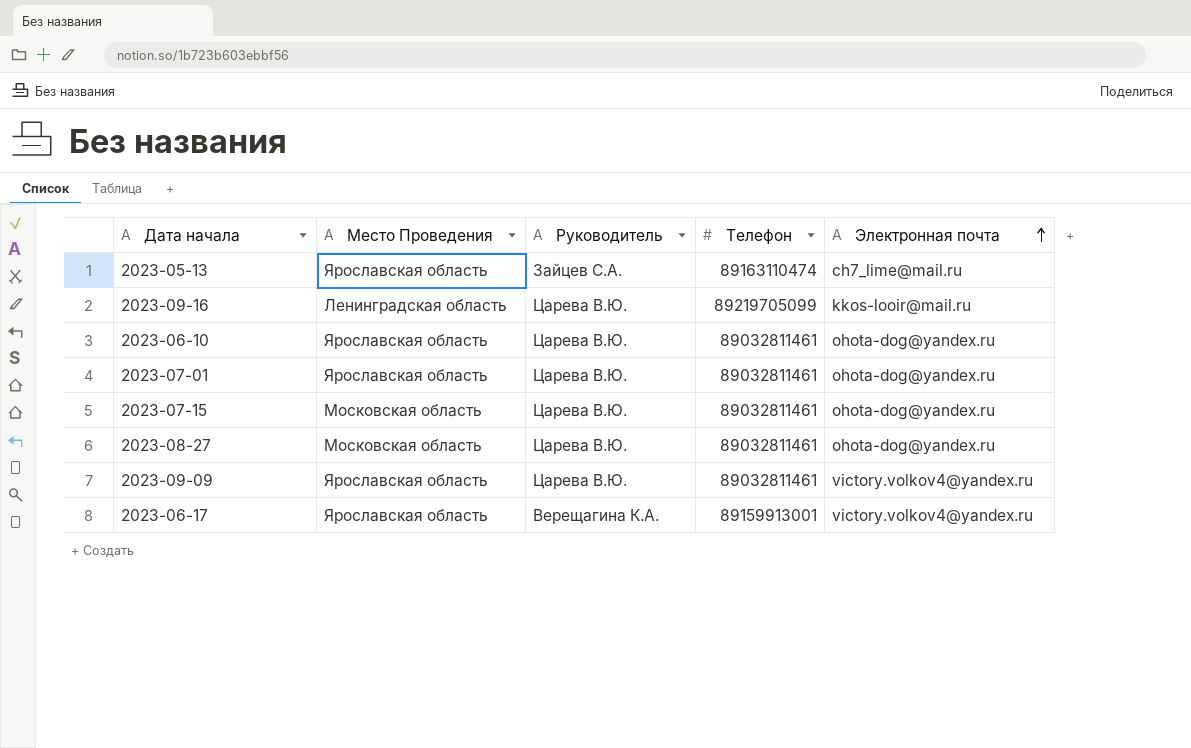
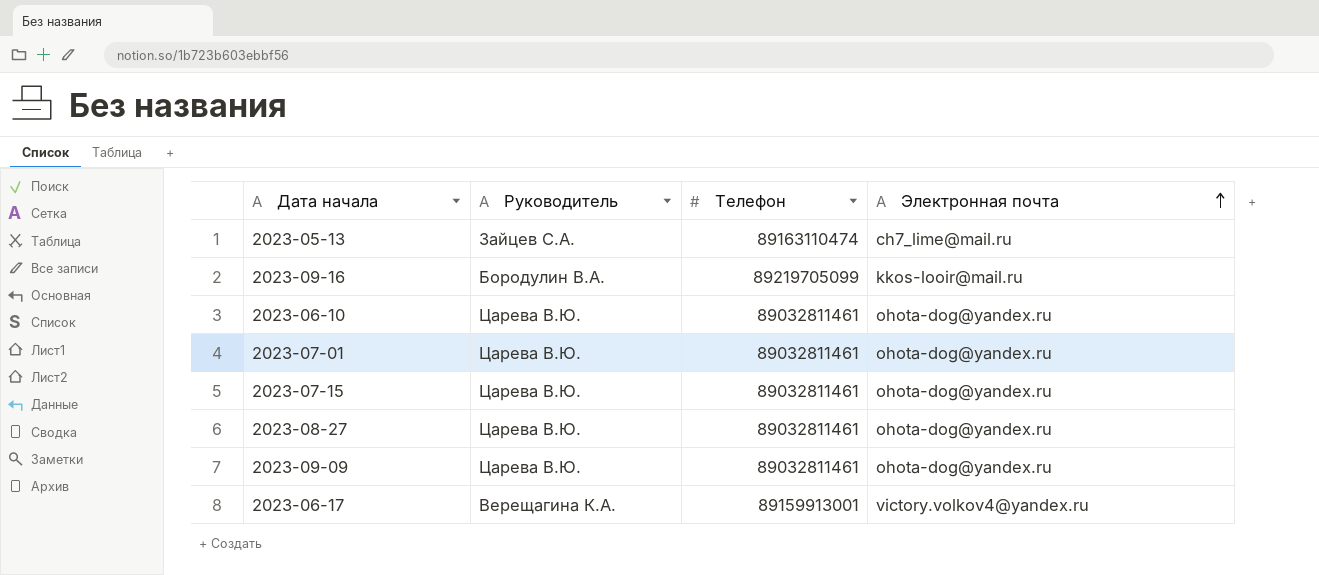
column Место Проведения | position: 2 -> none
2023-09-16 | Руководитель: Царева В.Ю. -> Бородулин В.А.
2023-09-09 | Электронная почта: victory.volkov4@yandex.ru -> ohota-dog@yandex.ru

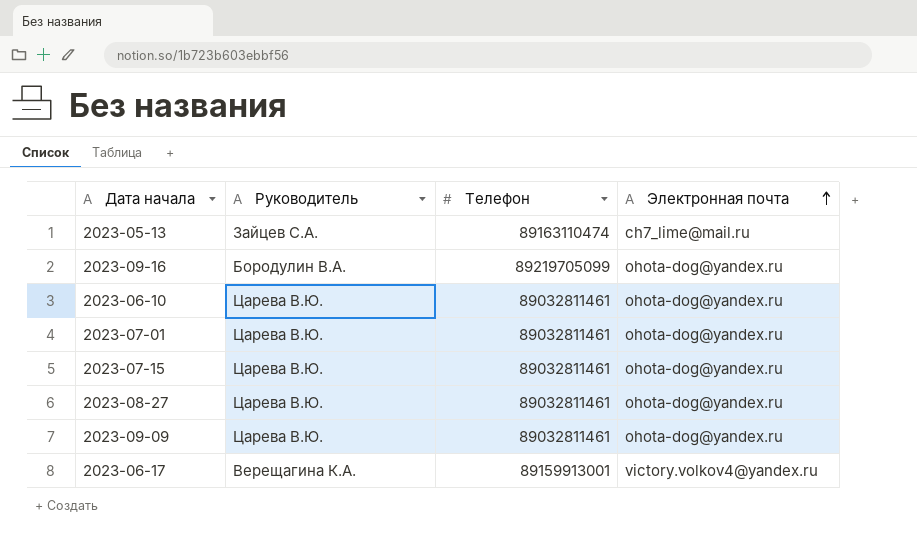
2023-09-16 | Электронная почта: kkos-looir@mail.ru -> ohota-dog@yandex.ru

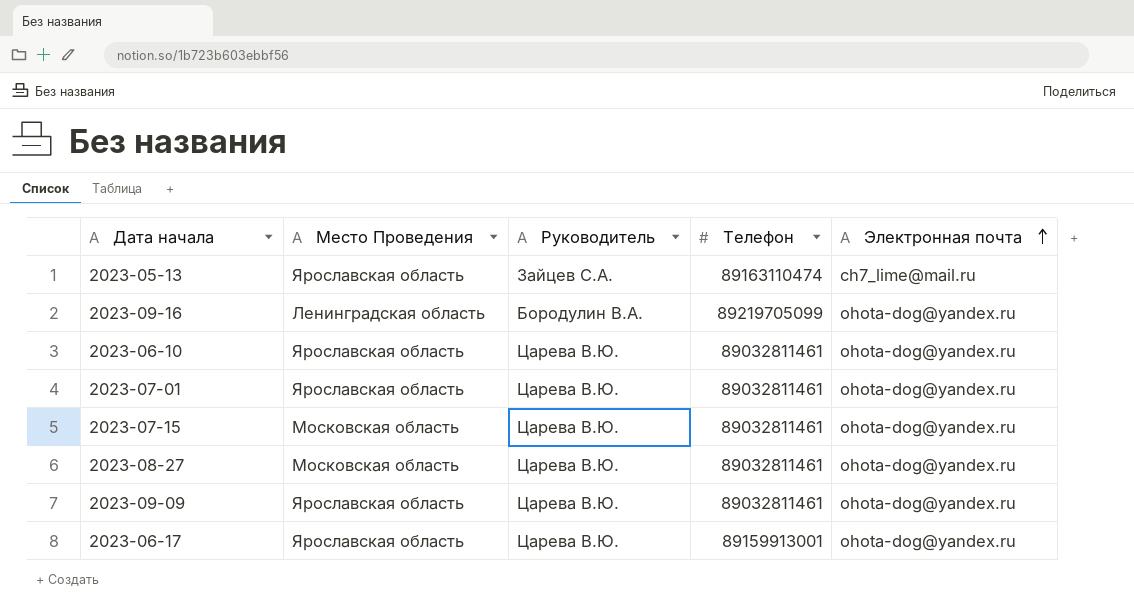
column Место Проведения | position: none -> 2
2023-06-17 | Руководитель: Верещагина К.А. -> Царева В.Ю.
2023-06-17 | Электронная почта: victory.volkov4@yandex.ru -> ohota-dog@yandex.ru

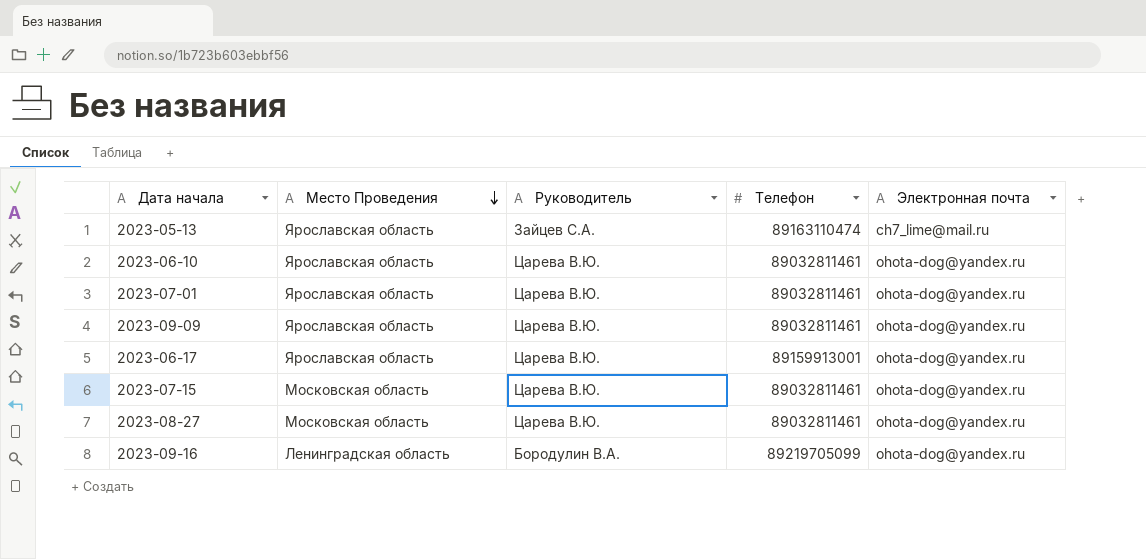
row order: Электронная почта ascending -> Место Проведения descending

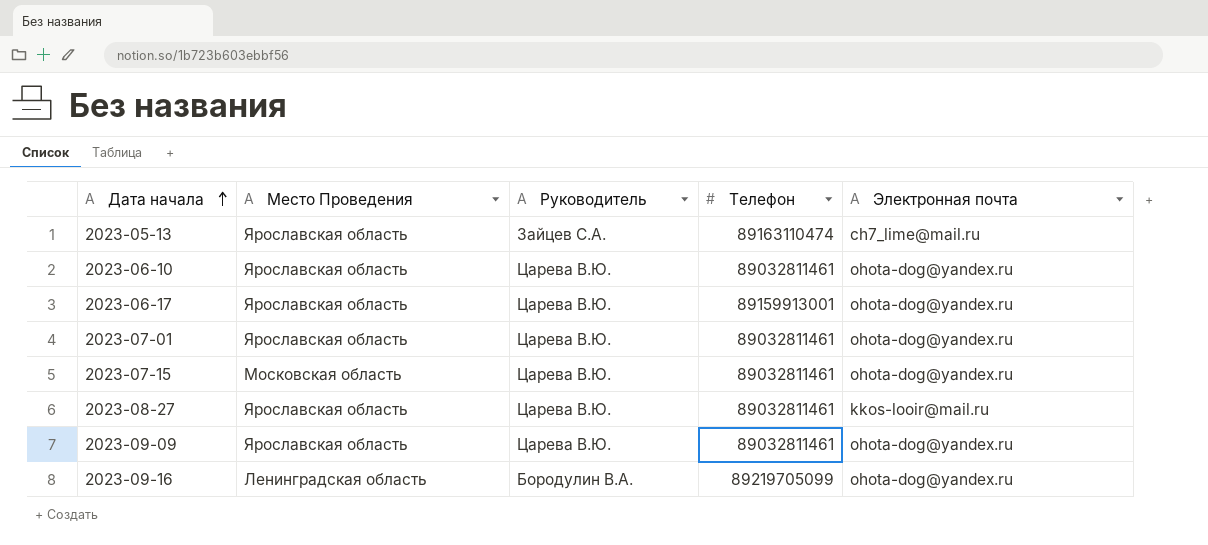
row order: Место Проведения descending -> Дата начала ascending
2023-08-27 | Место Проведения: Московская область -> Ярославская область
2023-08-27 | Электронная почта: ohota-dog@yandex.ru -> kkos-looir@mail.ru

